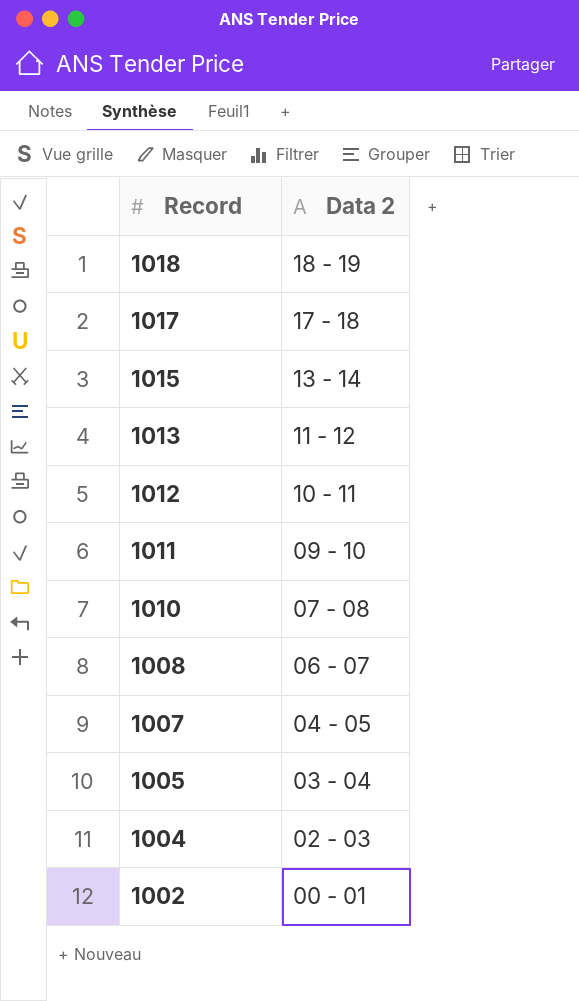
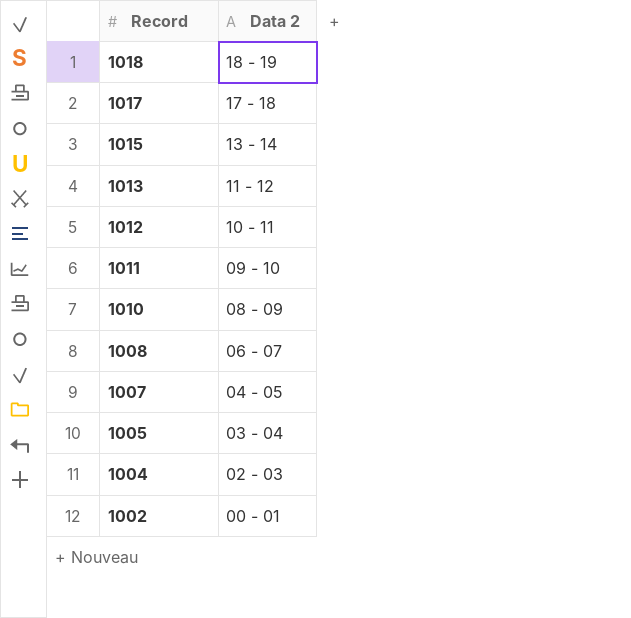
1010 | Data 2: 07 - 08 -> 08 - 09

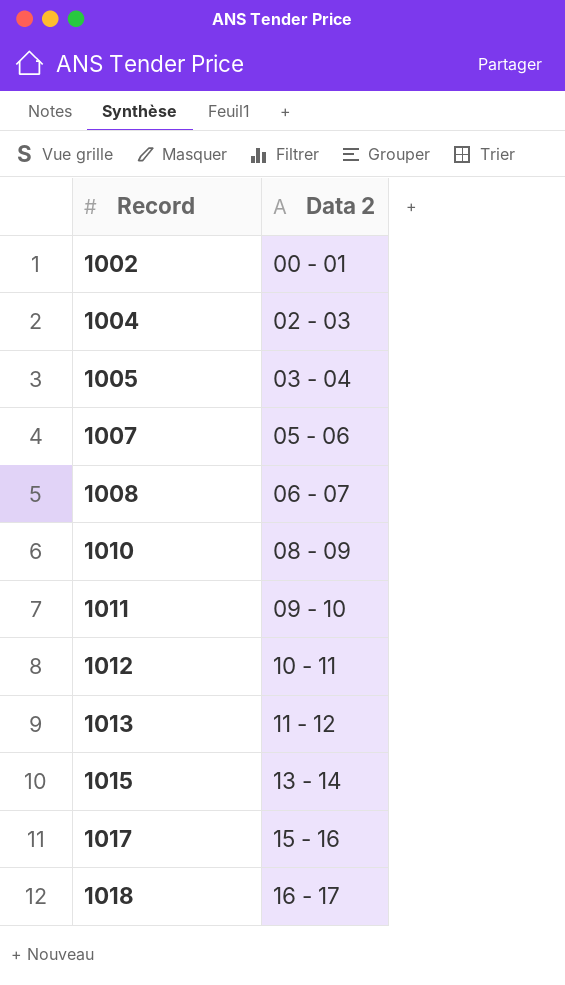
row order: Record descending -> Record ascending
1007 | Data 2: 04 - 05 -> 05 - 06
1017 | Data 2: 17 - 18 -> 15 - 16
1018 | Data 2: 18 - 19 -> 16 - 17

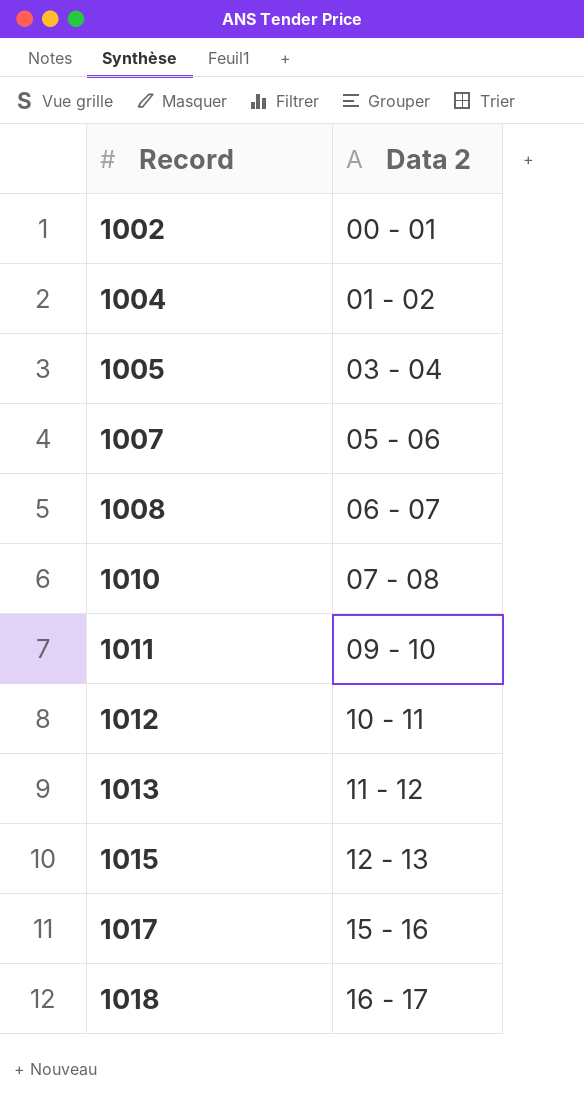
1004 | Data 2: 02 - 03 -> 01 - 02
1010 | Data 2: 08 - 09 -> 07 - 08
1015 | Data 2: 13 - 14 -> 12 - 13

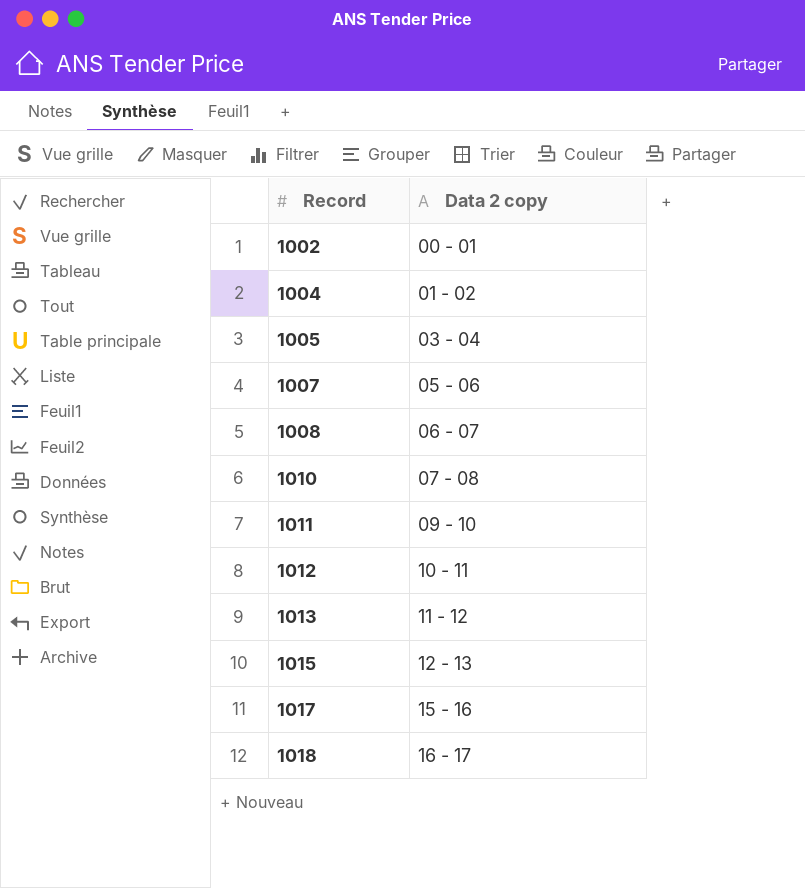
column name: Data 2 -> Data 2 copy

